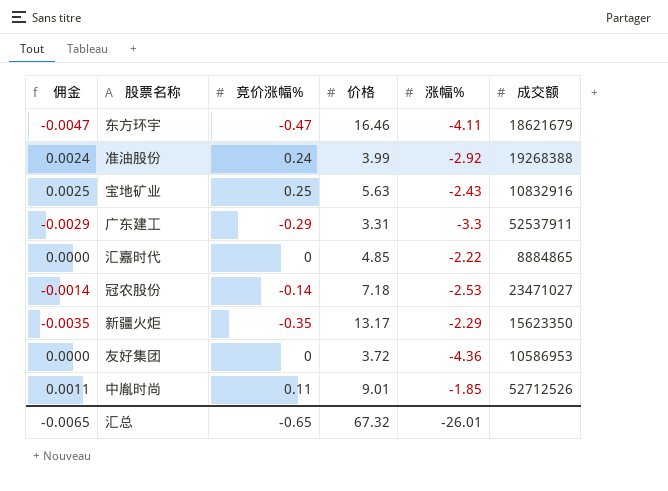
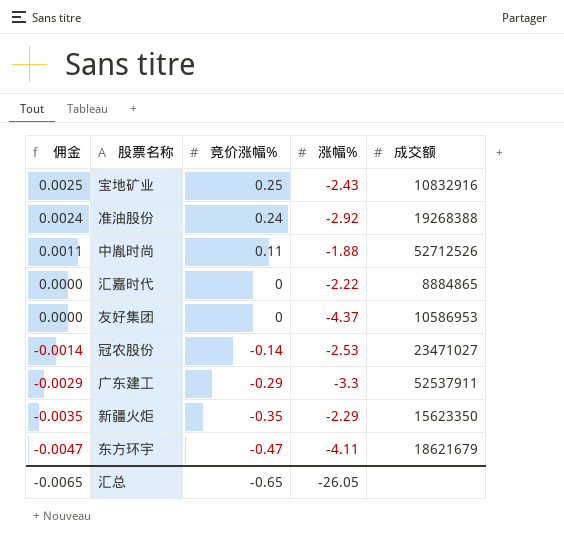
row order: none -> 佣金 descending
column 价格 | position: 4 -> none
中胤时尚 | 涨幅%: -1.85 -> -1.88
友好集团 | 涨幅%: -4.36 -> -4.37
汇总 | 涨幅%: -26.01 -> -26.05

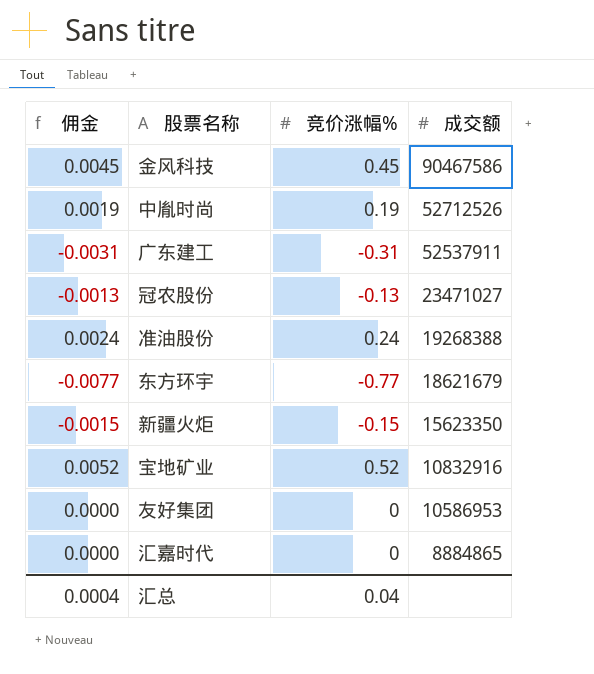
row order: 佣金 descending -> 成交额 descending
column 涨幅% | position: 4 -> none
row 金风科技: none -> 0.0045 | 0.45 | 90467586
中胤时尚 | 佣金: 0.0011 -> 0.0019
中胤时尚 | 竞价涨幅%: 0.11 -> 0.19
广东建工 | 佣金: -0.0029 -> -0.0031
广东建工 | 竞价涨幅%: -0.29 -> -0.31
冠农股份 | 佣金: -0.0014 -> -0.0013
冠农股份 | 竞价涨幅%: -0.14 -> -0.13
东方环宇 | 佣金: -0.0047 -> -0.0077
东方环宇 | 竞价涨幅%: -0.47 -> -0.77
新疆火炬 | 佣金: -0.0035 -> -0.0015
新疆火炬 | 竞价涨幅%: -0.35 -> -0.15
宝地矿业 | 佣金: 0.0025 -> 0.0052
宝地矿业 | 竞价涨幅%: 0.25 -> 0.52
汇总 | 佣金: -0.0065 -> 0.0004
汇总 | 竞价涨幅%: -0.65 -> 0.04

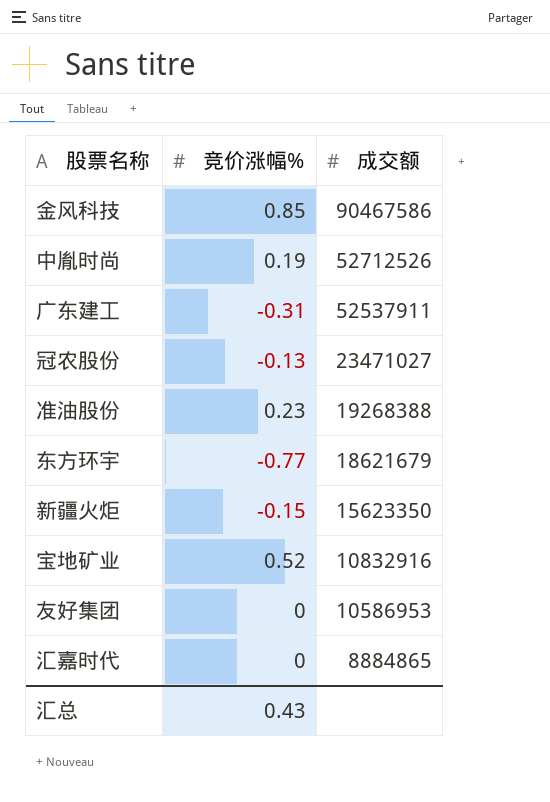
column 佣金 | formula: [竞价涨幅%] * 0.01 -> none
金风科技 | 竞价涨幅%: 0.45 -> 0.85
准油股份 | 竞价涨幅%: 0.24 -> 0.23
汇总 | 竞价涨幅%: 0.04 -> 0.43

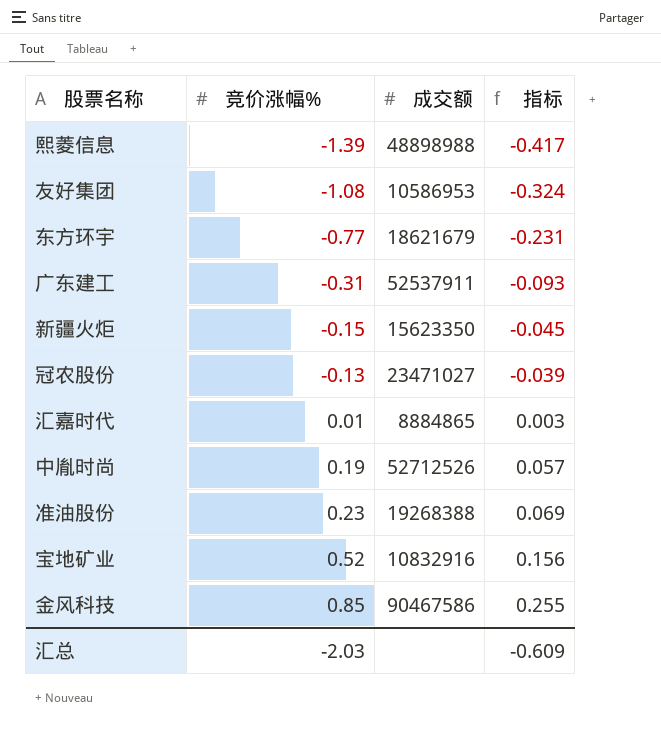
row order: 成交额 descending -> 竞价涨幅% ascending
column 指标 | formula: none -> [竞价涨幅%] * 0.3
row 熙菱信息: none -> -1.39 | 48898988 | -0.417
友好集团 | 竞价涨幅%: 0 -> -1.08
汇嘉时代 | 竞价涨幅%: 0 -> 0.01
汇总 | 竞价涨幅%: 0.43 -> -2.03

